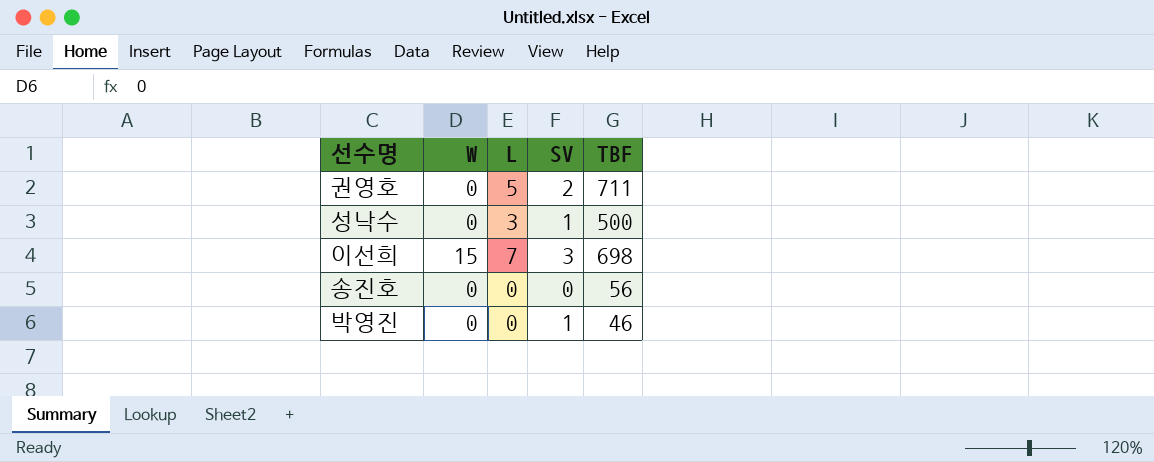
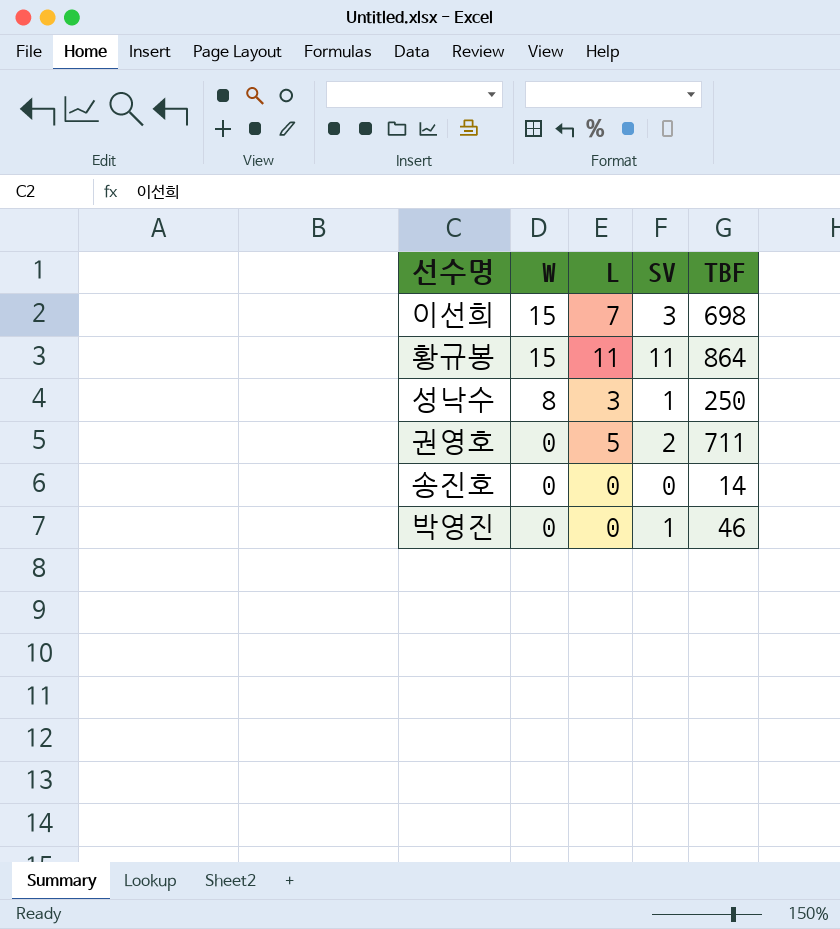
row order: none -> W descending
row 황규봉: none -> 15 | 11 | 11 | 864
성낙수 | W: 0 -> 8
성낙수 | TBF: 500 -> 250
송진호 | TBF: 56 -> 14

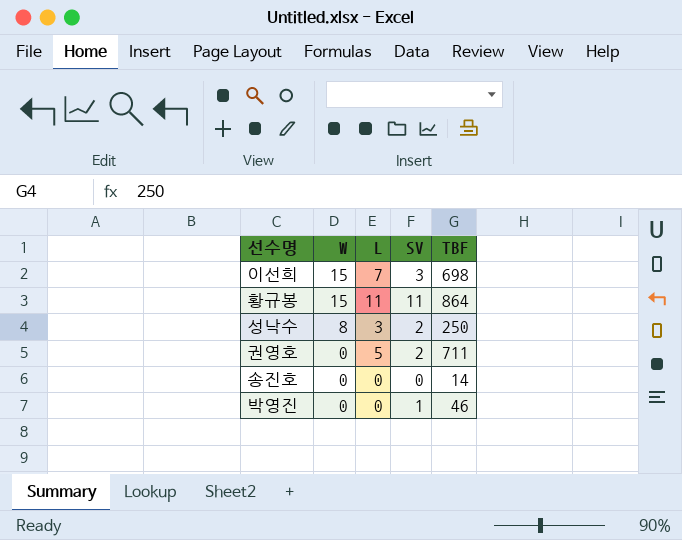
성낙수 | SV: 1 -> 2

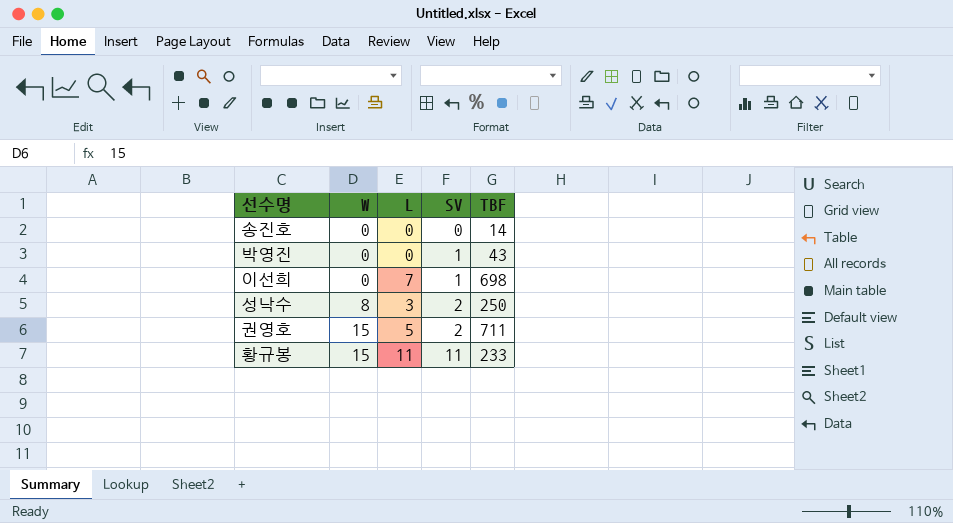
row order: W descending -> W ascending
박영진 | TBF: 46 -> 43
이선희 | W: 15 -> 0
이선희 | SV: 3 -> 1
권영호 | W: 0 -> 15
황규봉 | TBF: 864 -> 233

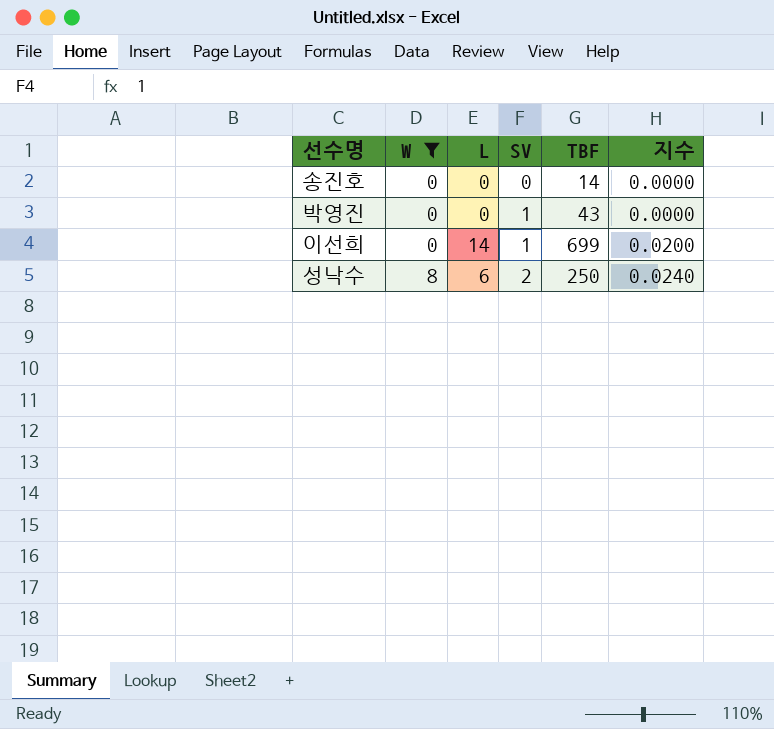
filter: none -> W != 15
column 지수 | formula: none -> [L] / [TBF]
이선희 | L: 7 -> 14
이선희 | TBF: 698 -> 699
성낙수 | L: 3 -> 6

